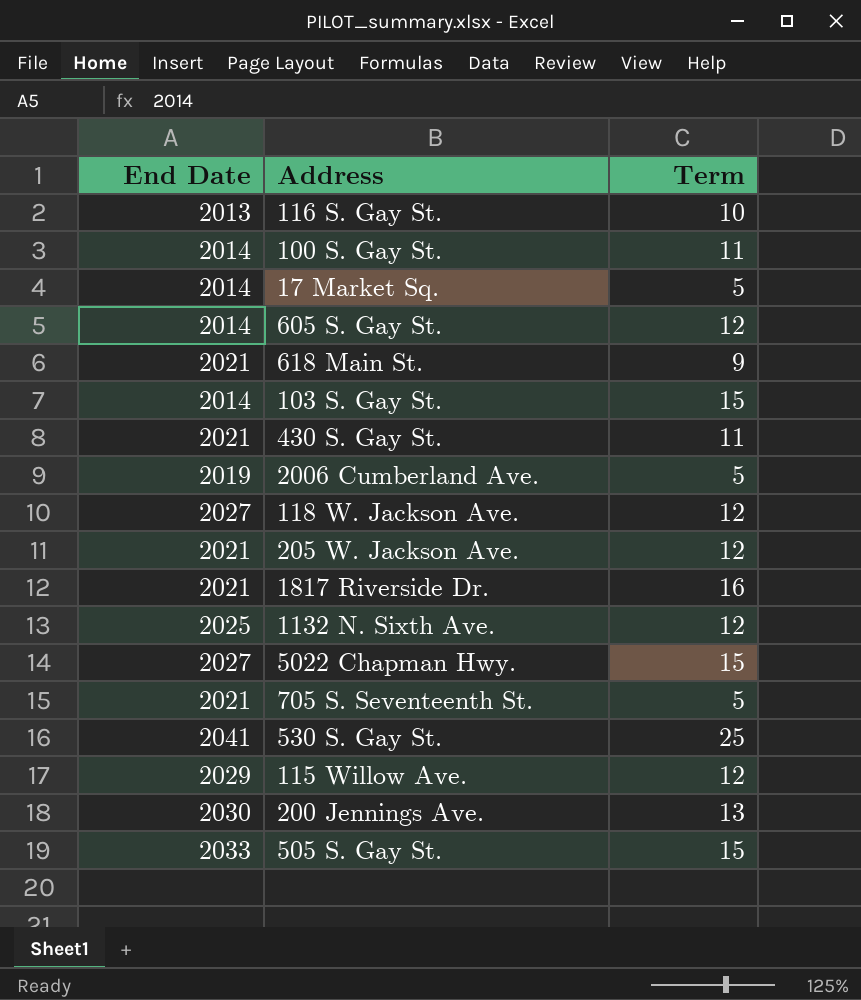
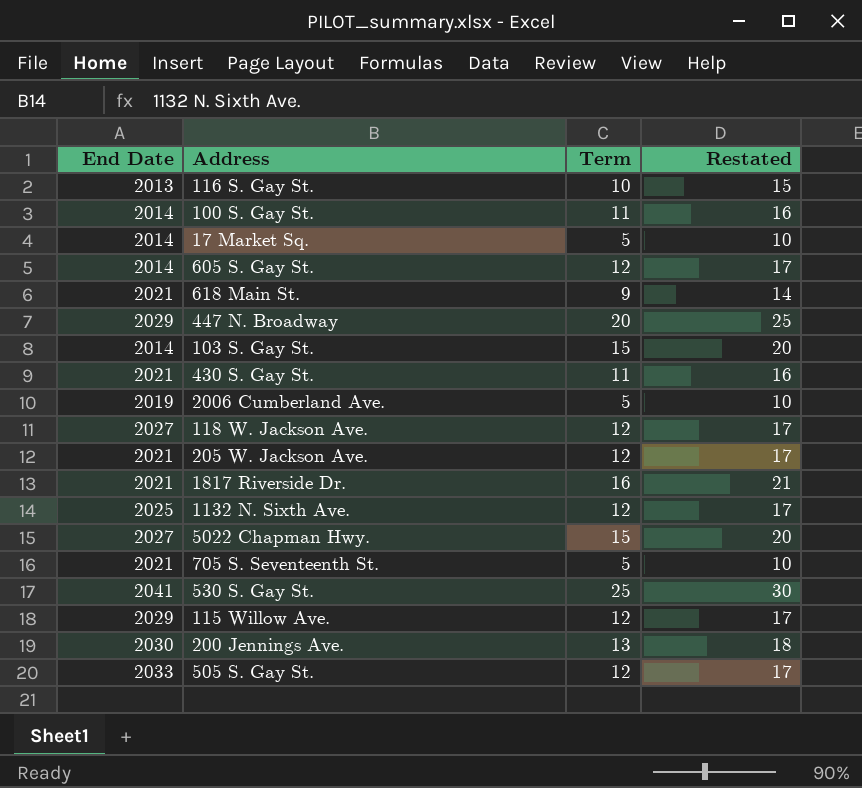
column Restated | formula: none -> [Term] + 5
row 447 N. Broadway: none -> 2029 | 20 | 25
505 S. Gay St. | Term: 15 -> 12

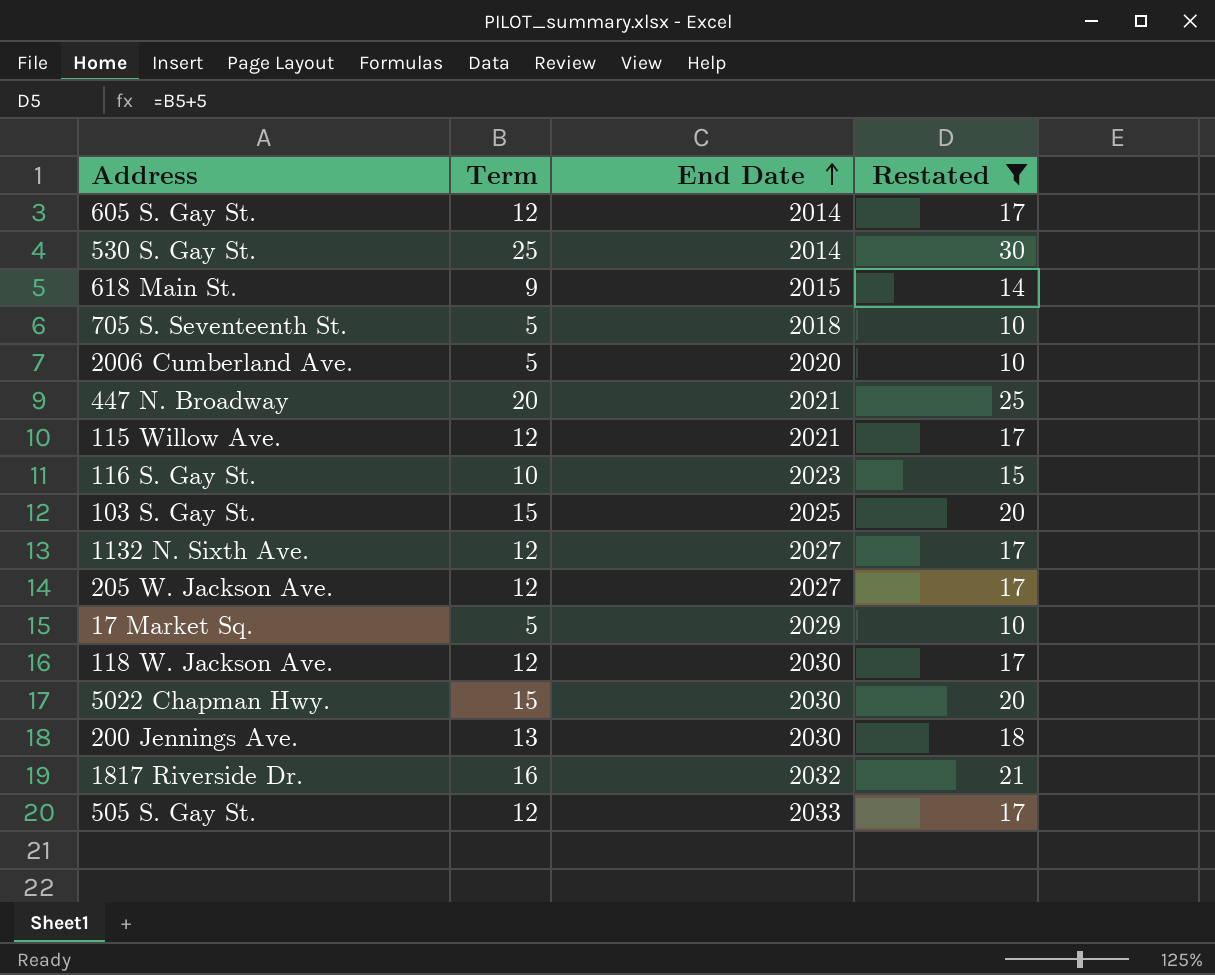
filter: none -> Restated != 16
row order: none -> End Date ascending
column End Date | position: 1 -> 3
530 S. Gay St. | End Date: 2041 -> 2014
618 Main St. | End Date: 2021 -> 2015
705 S. Seventeenth St. | End Date: 2021 -> 2018
2006 Cumberland Ave. | End Date: 2019 -> 2020
447 N. Broadway | End Date: 2029 -> 2021
115 Willow Ave. | End Date: 2029 -> 2021
116 S. Gay St. | End Date: 2013 -> 2023
103 S. Gay St. | End Date: 2014 -> 2025
1132 N. Sixth Ave. | End Date: 2025 -> 2027
205 W. Jackson Ave. | End Date: 2021 -> 2027
17 Market Sq. | End Date: 2014 -> 2029
118 W. Jackson Ave. | End Date: 2027 -> 2030
5022 Chapman Hwy. | End Date: 2027 -> 2030
1817 Riverside Dr. | End Date: 2021 -> 2032

